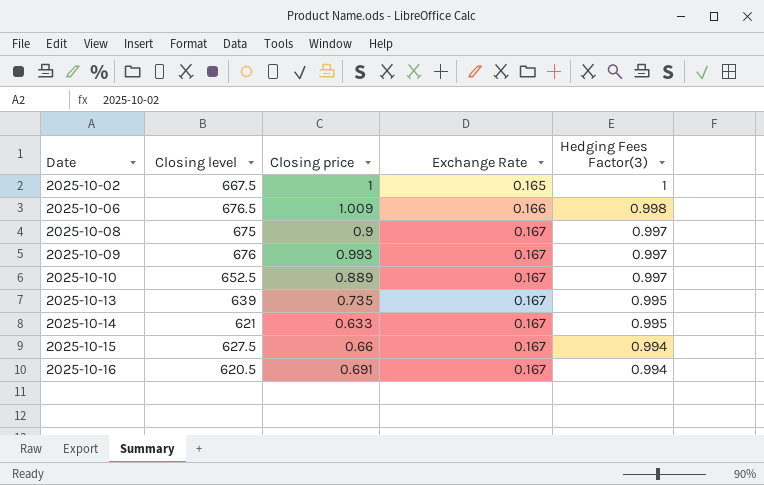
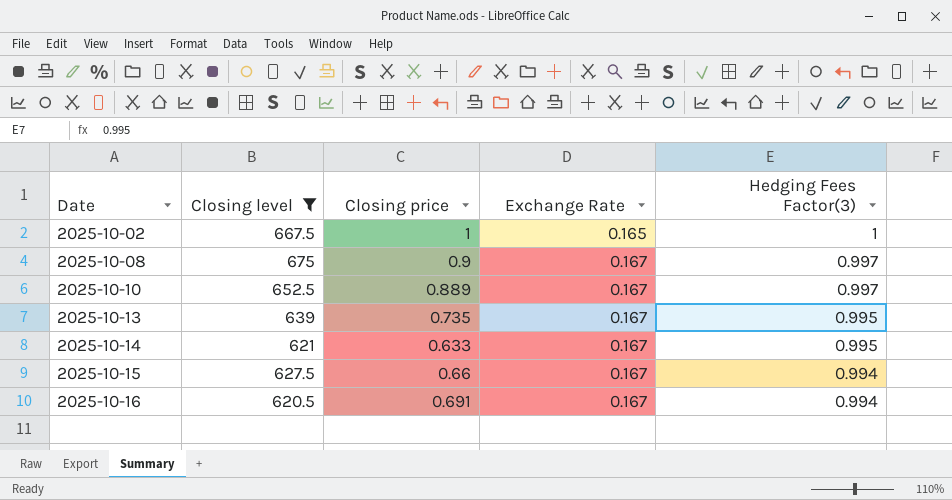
filter: none -> Closing level <= 675

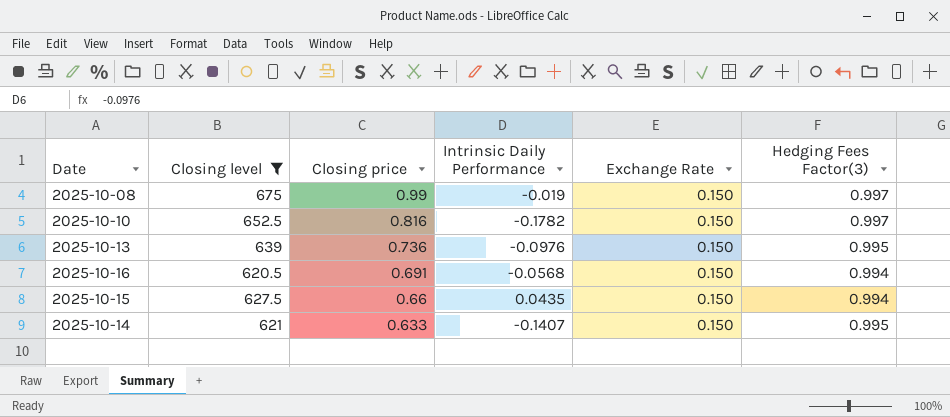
row order: Date ascending -> Closing price descending
column Intrinsic Daily Performance | position: none -> 4
row 2025-10-02: 667.5 | 1 | 0.165 | 1 -> none
2025-10-08 | Closing price: 0.9 -> 0.99
2025-10-08 | Exchange Rate: 0.167 -> 0.150
2025-10-10 | Closing price: 0.889 -> 0.816
2025-10-10 | Exchange Rate: 0.167 -> 0.150
2025-10-13 | Closing price: 0.735 -> 0.736
2025-10-13 | Exchange Rate: 0.167 -> 0.150
2025-10-16 | Exchange Rate: 0.167 -> 0.150
2025-10-15 | Exchange Rate: 0.167 -> 0.150
2025-10-14 | Exchange Rate: 0.167 -> 0.150

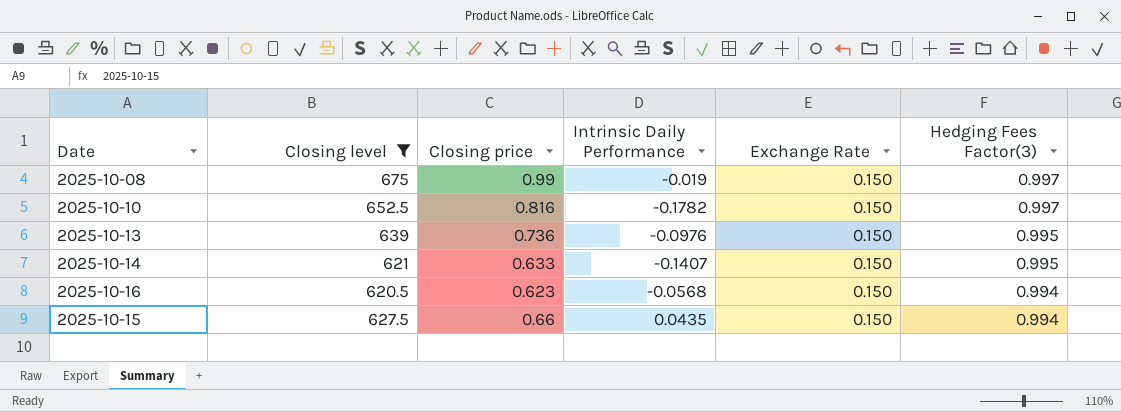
row order: Closing price descending -> Hedging Fees Factor(3) descending
2025-10-16 | Closing price: 0.691 -> 0.623

